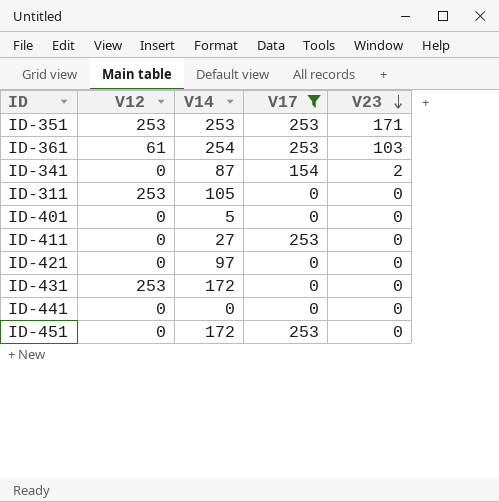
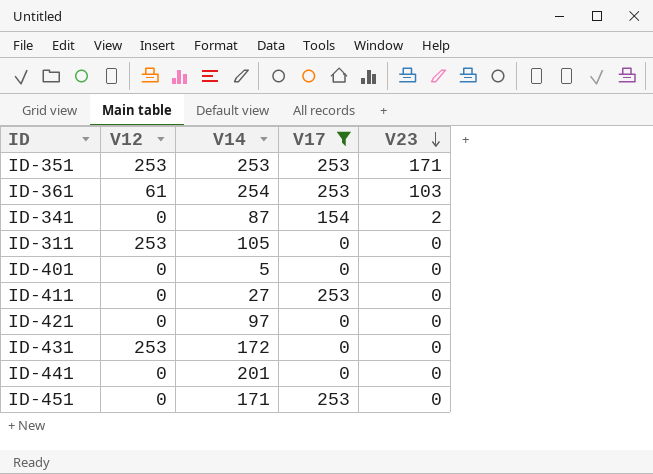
ID-441 | V14: 0 -> 201
ID-451 | V14: 172 -> 171

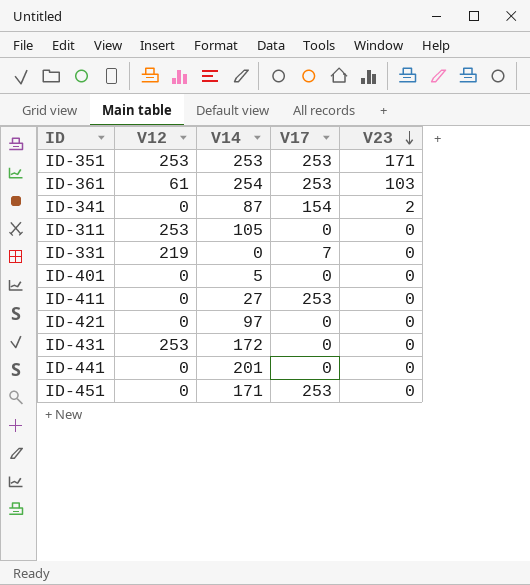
filter: V17 != 7 -> none

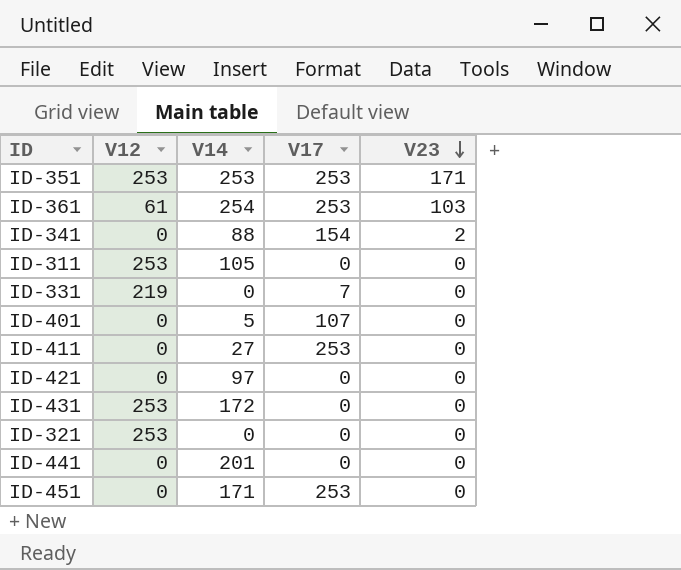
ID-341 | V14: 87 -> 88
ID-401 | V17: 0 -> 107
row ID-321: none -> 253 | 0 | 0 | 0

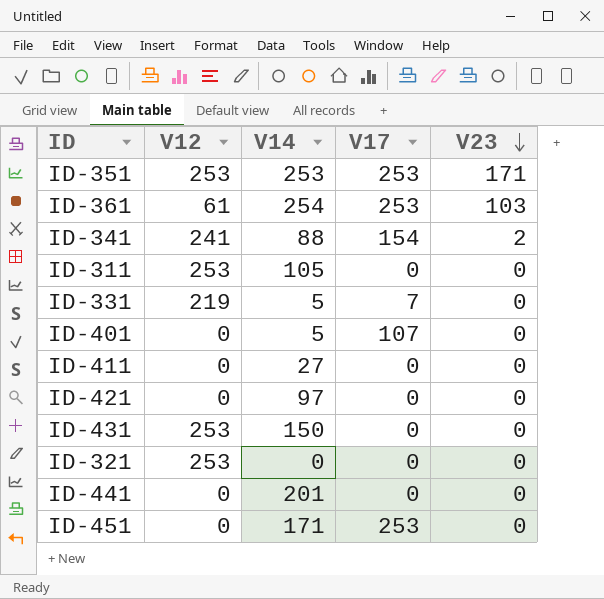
ID-341 | V12: 0 -> 241
ID-331 | V14: 0 -> 5
ID-411 | V17: 253 -> 0
ID-431 | V14: 172 -> 150

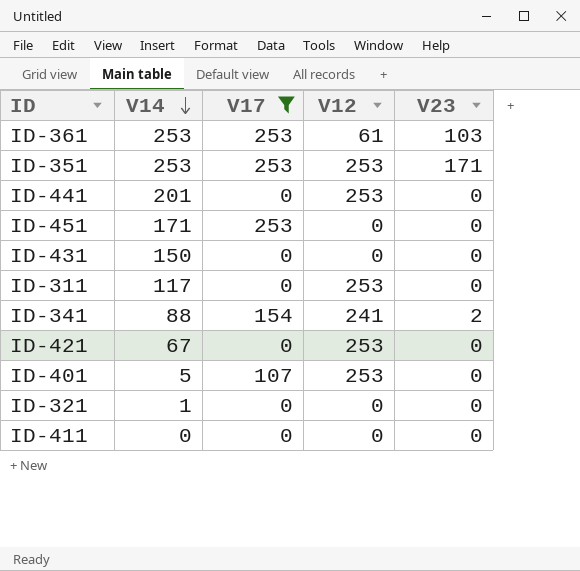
filter: none -> V17 != 7
row order: V23 descending -> V14 descending
column V12 | position: 2 -> 4
ID-361 | V14: 254 -> 253
ID-441 | V12: 0 -> 253
ID-431 | V12: 253 -> 0
ID-311 | V14: 105 -> 117
ID-421 | V14: 97 -> 67
ID-421 | V12: 0 -> 253
ID-401 | V12: 0 -> 253
ID-321 | V14: 0 -> 1
ID-321 | V12: 253 -> 0
ID-411 | V14: 27 -> 0

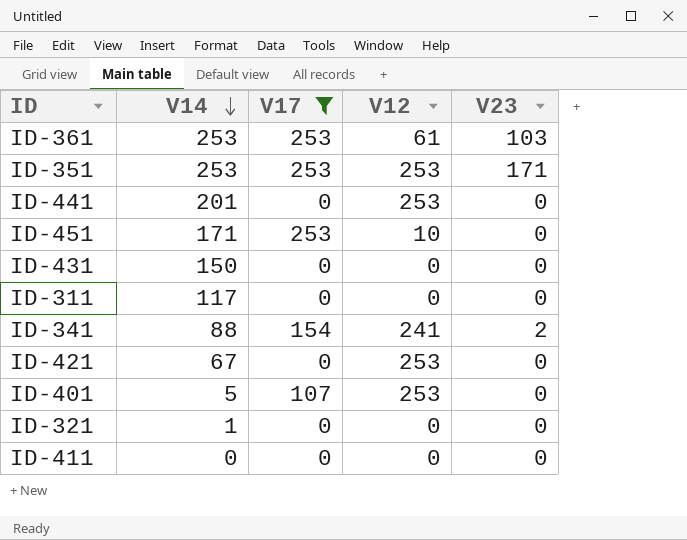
ID-451 | V12: 0 -> 10
ID-311 | V12: 253 -> 0

